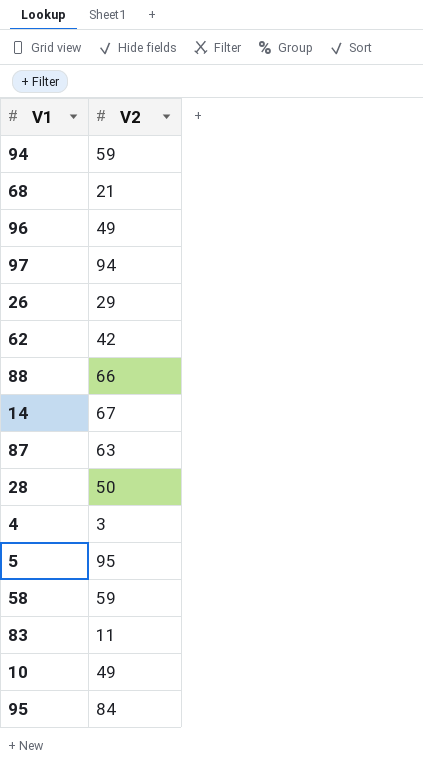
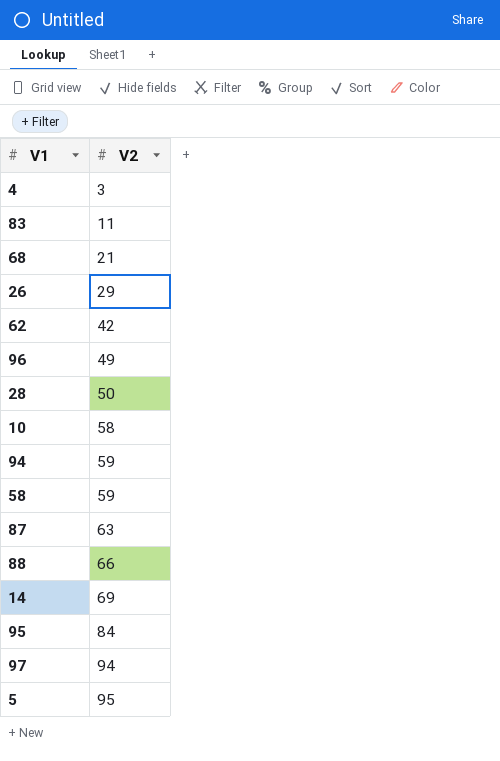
row order: none -> V2 ascending
10 | V2: 49 -> 58
14 | V2: 67 -> 69

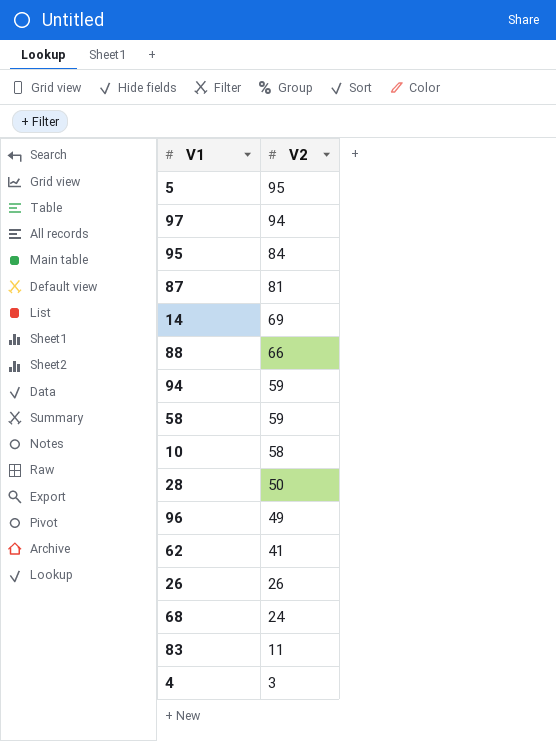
row order: V2 ascending -> V2 descending
87 | V2: 63 -> 81
62 | V2: 42 -> 41
26 | V2: 29 -> 26
68 | V2: 21 -> 24

